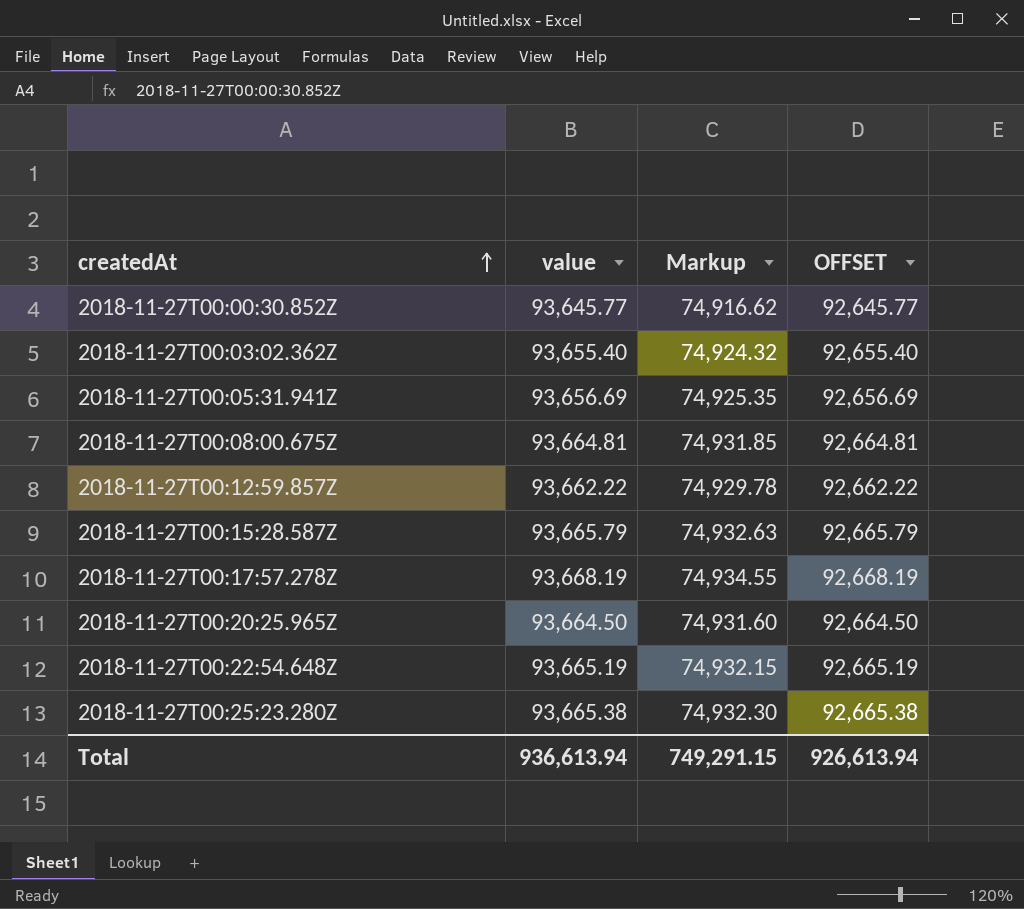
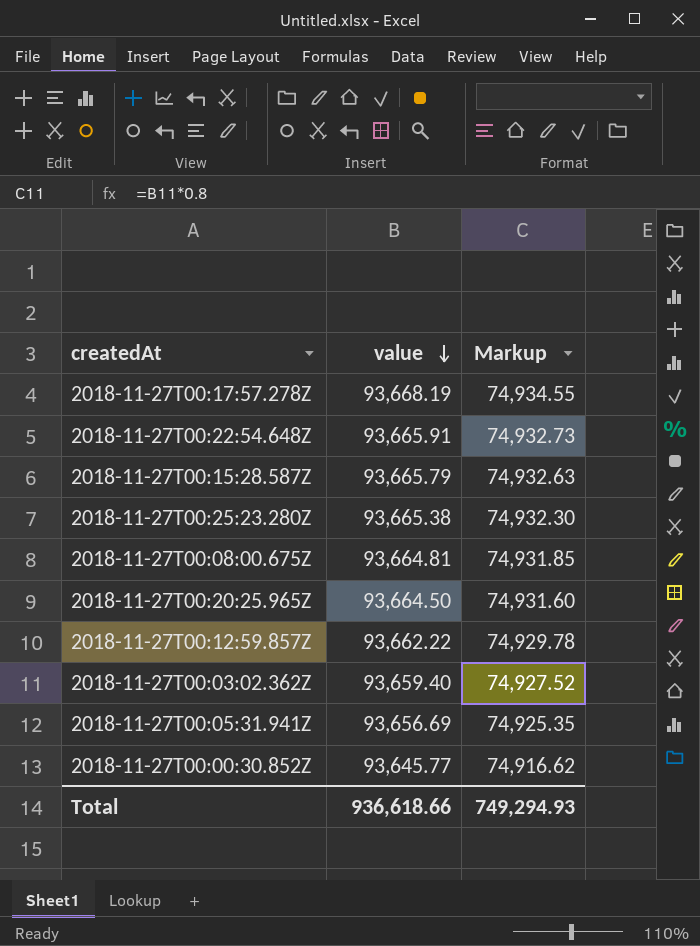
row order: createdAt ascending -> value descending
column OFFSET | formula: [value] - 1000 -> none
2018-11-27T00:22:54.648Z | value: 93,665.19 -> 93,665.91
2018-11-27T00:22:54.648Z | Markup: 74,932.15 -> 74,932.73
2018-11-27T00:03:02.362Z | value: 93,655.40 -> 93,659.40
2018-11-27T00:03:02.362Z | Markup: 74,924.32 -> 74,927.52
Total | value: 936,613.94 -> 936,618.66
Total | Markup: 749,291.15 -> 749,294.93

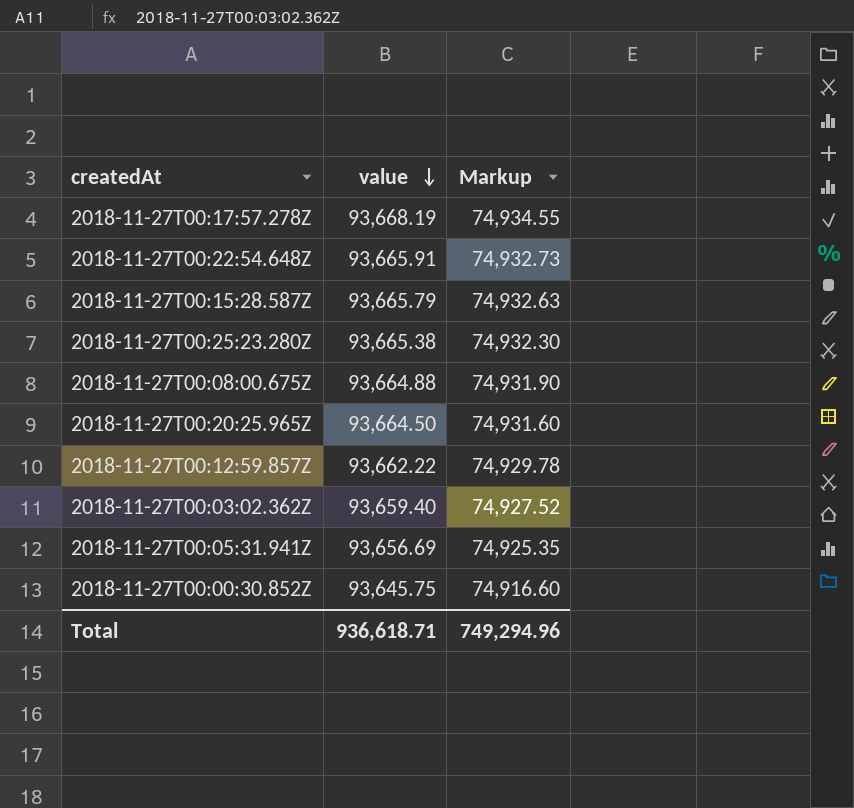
2018-11-27T00:08:00.675Z | value: 93,664.81 -> 93,664.88
2018-11-27T00:08:00.675Z | Markup: 74,931.85 -> 74,931.90
2018-11-27T00:00:30.852Z | value: 93,645.77 -> 93,645.75
2018-11-27T00:00:30.852Z | Markup: 74,916.62 -> 74,916.60
Total | value: 936,618.66 -> 936,618.71
Total | Markup: 749,294.93 -> 749,294.96

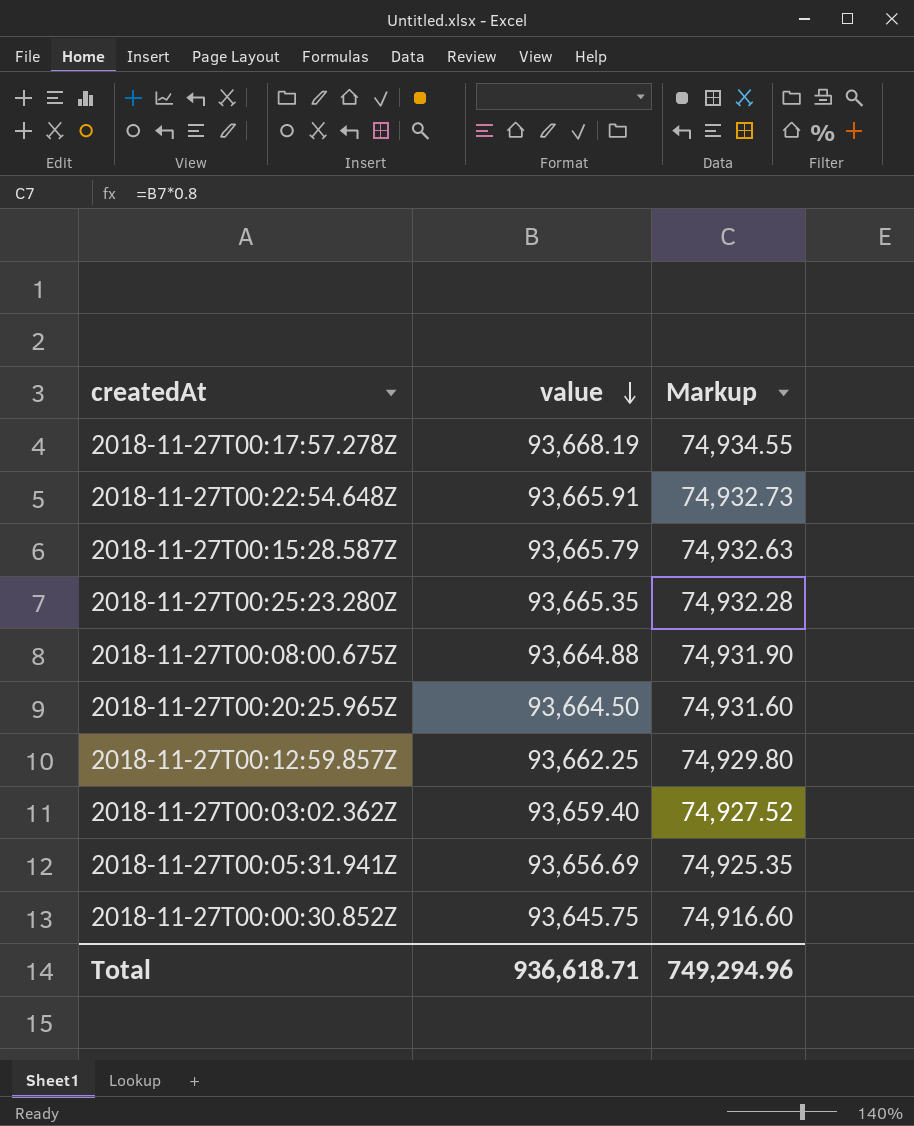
2018-11-27T00:25:23.280Z | value: 93,665.38 -> 93,665.35
2018-11-27T00:25:23.280Z | Markup: 74,932.30 -> 74,932.28
2018-11-27T00:12:59.857Z | value: 93,662.22 -> 93,662.25
2018-11-27T00:12:59.857Z | Markup: 74,929.78 -> 74,929.80

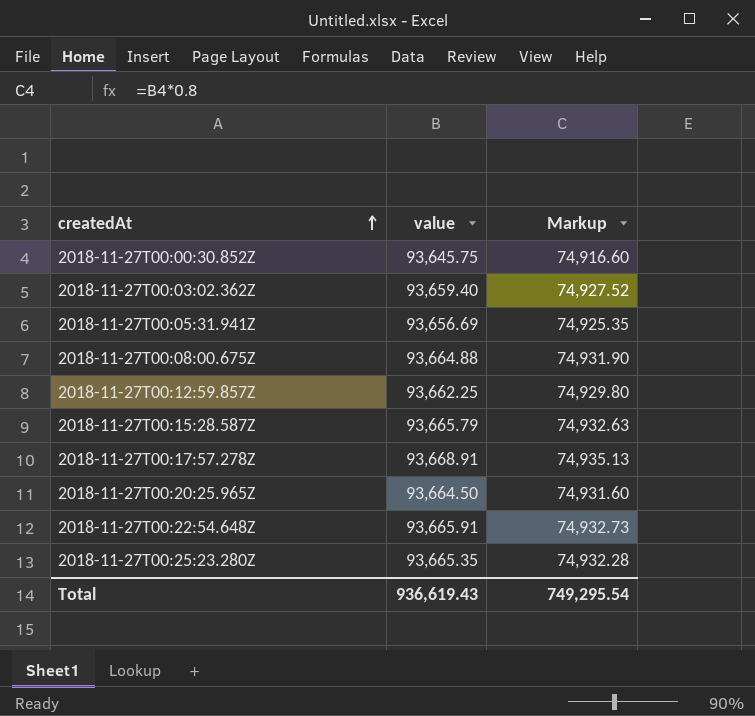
row order: value descending -> createdAt ascending
2018-11-27T00:17:57.278Z | value: 93,668.19 -> 93,668.91
2018-11-27T00:17:57.278Z | Markup: 74,934.55 -> 74,935.13
Total | value: 936,618.71 -> 936,619.43
Total | Markup: 749,294.96 -> 749,295.54

